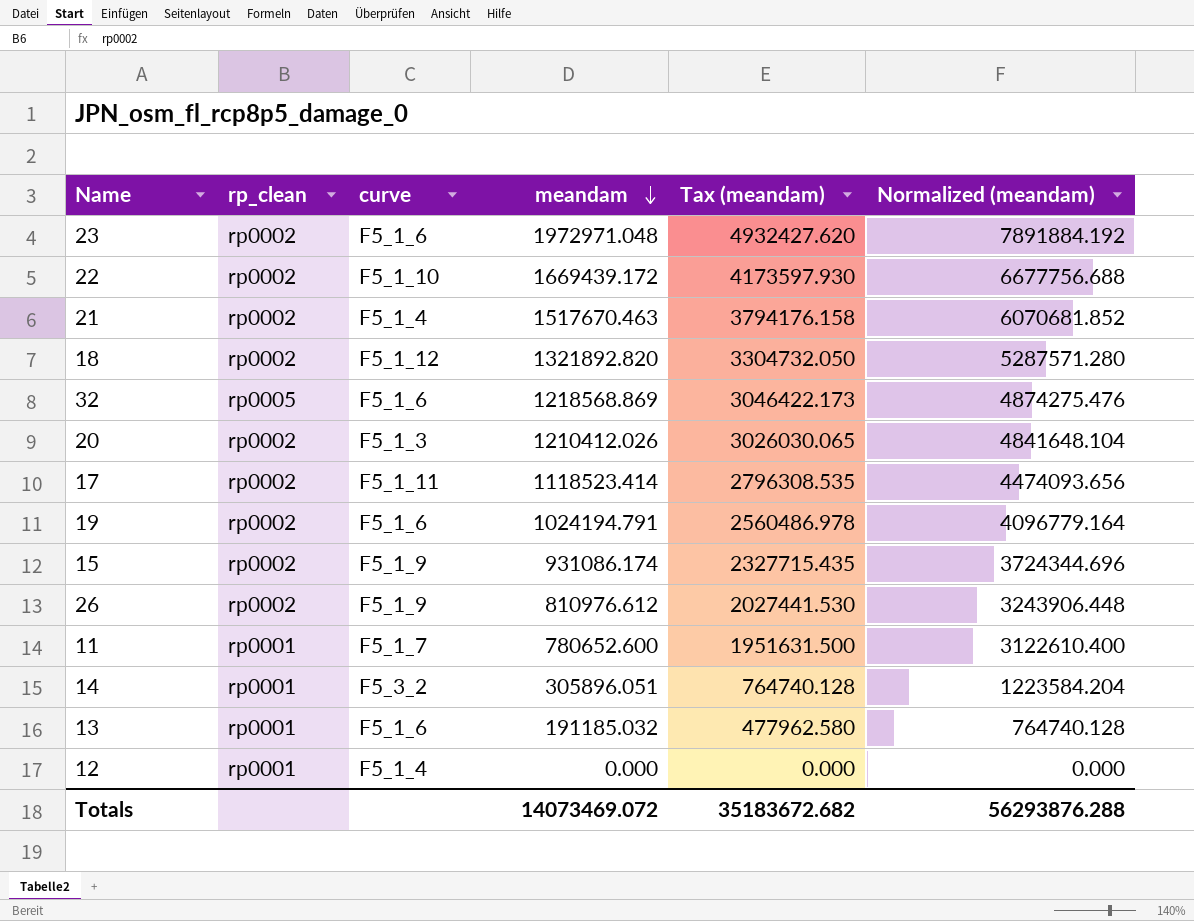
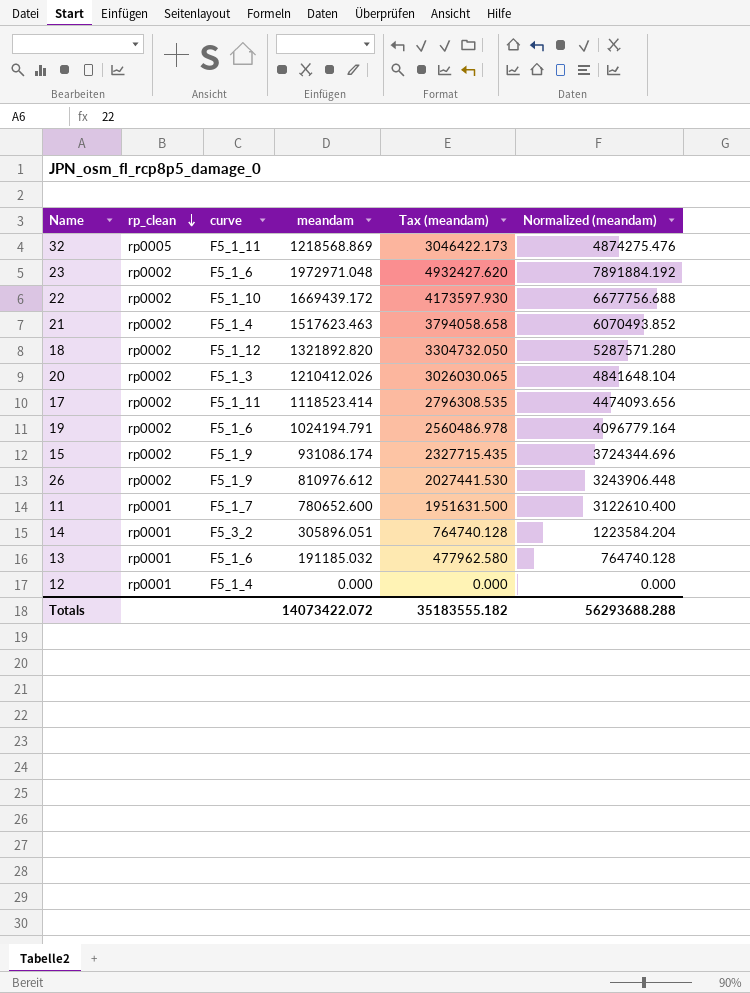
row order: meandam descending -> rp_clean descending
32 | curve: F5_1_6 -> F5_1_11
21 | meandam: 1517670.463 -> 1517623.463
21 | Tax (meandam): 3794176.158 -> 3794058.658
21 | Normalized (meandam): 6070681.852 -> 6070493.852
Totals | meandam: 14073469.072 -> 14073422.072
Totals | Tax (meandam): 35183672.682 -> 35183555.182
Totals | Normalized (meandam): 56293876.288 -> 56293688.288

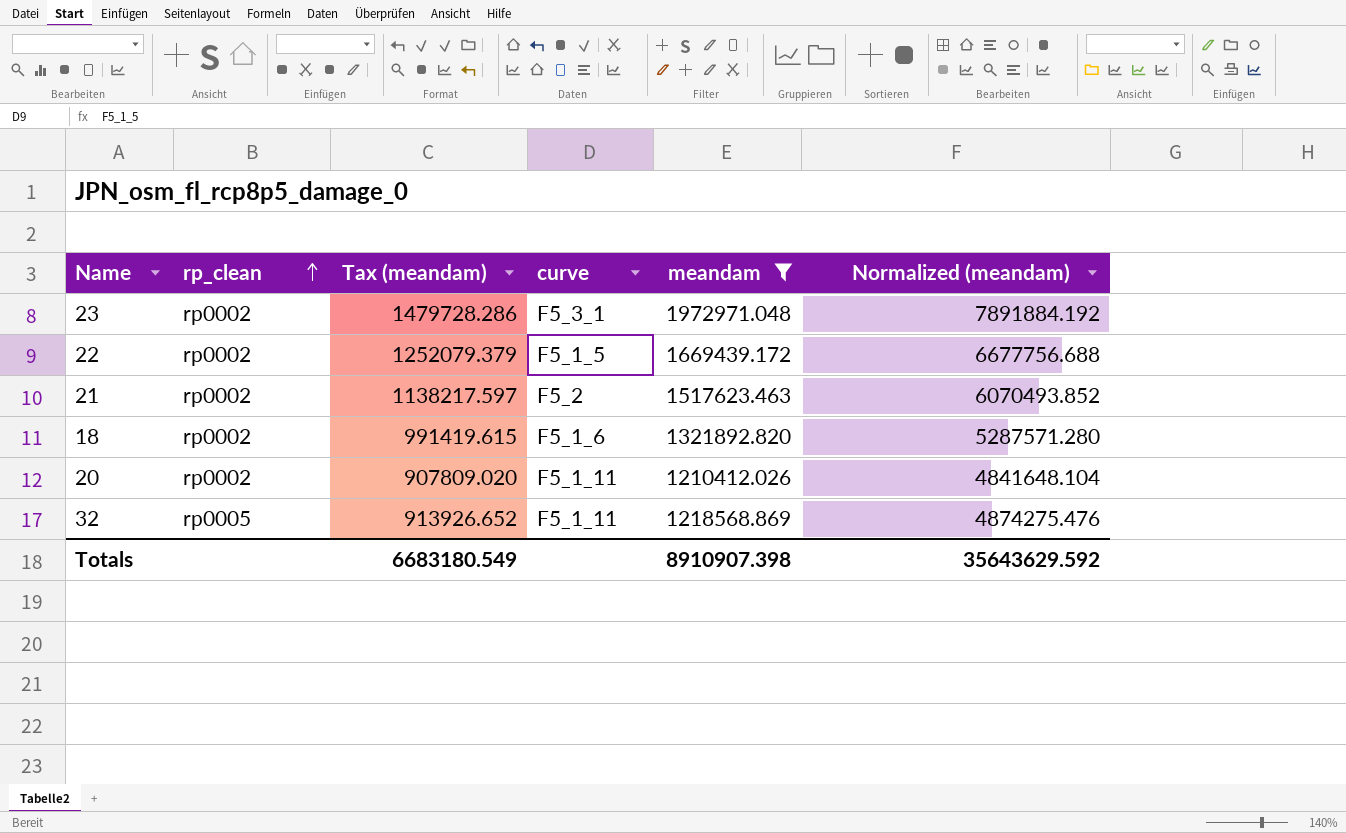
filter: none -> meandam >= 1210412.026
row order: rp_clean descending -> rp_clean ascending
column Tax (meandam) | formula: [meandam] * 2.5 -> [meandam] * 0.75
column Tax (meandam) | position: 5 -> 3
23 | curve: F5_1_6 -> F5_3_1
22 | curve: F5_1_10 -> F5_1_5
21 | curve: F5_1_4 -> F5_2
18 | curve: F5_1_12 -> F5_1_6
20 | curve: F5_1_3 -> F5_1_11
Totals | Tax (meandam): 35183555.182 -> 6683180.549
Totals | meandam: 14073422.072 -> 8910907.398
Totals | Normalized (meandam): 56293688.288 -> 35643629.592

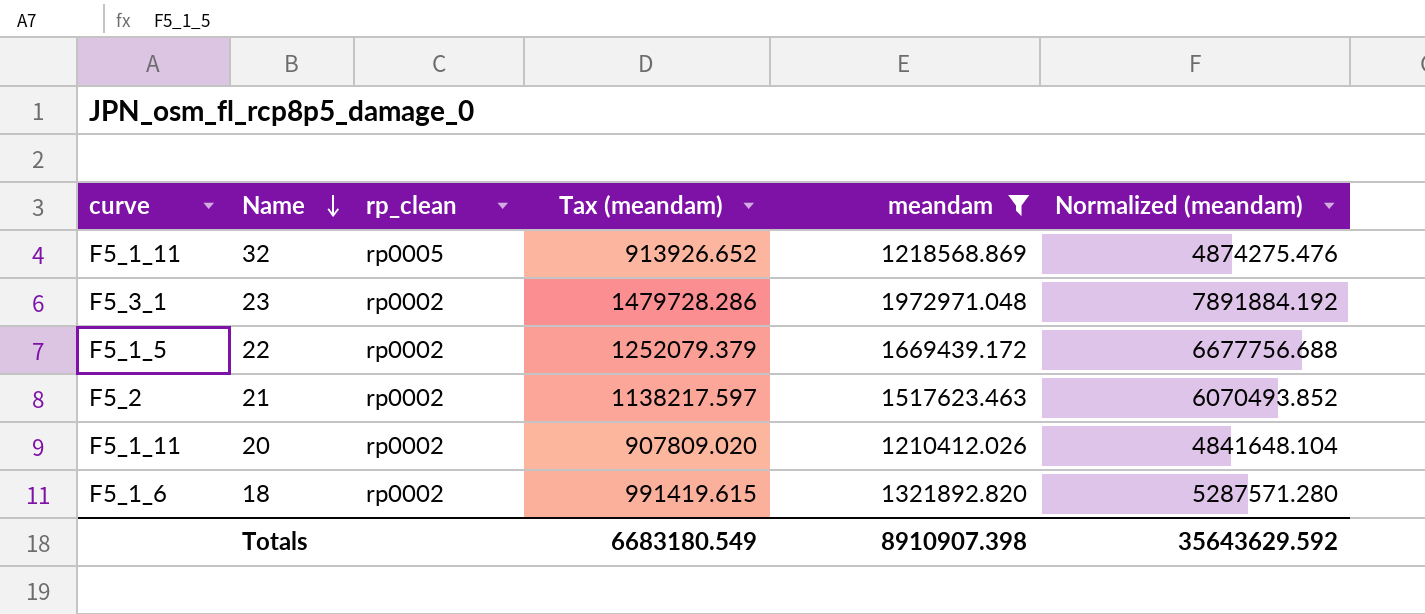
row order: rp_clean ascending -> Name descending
column curve | position: 4 -> 1

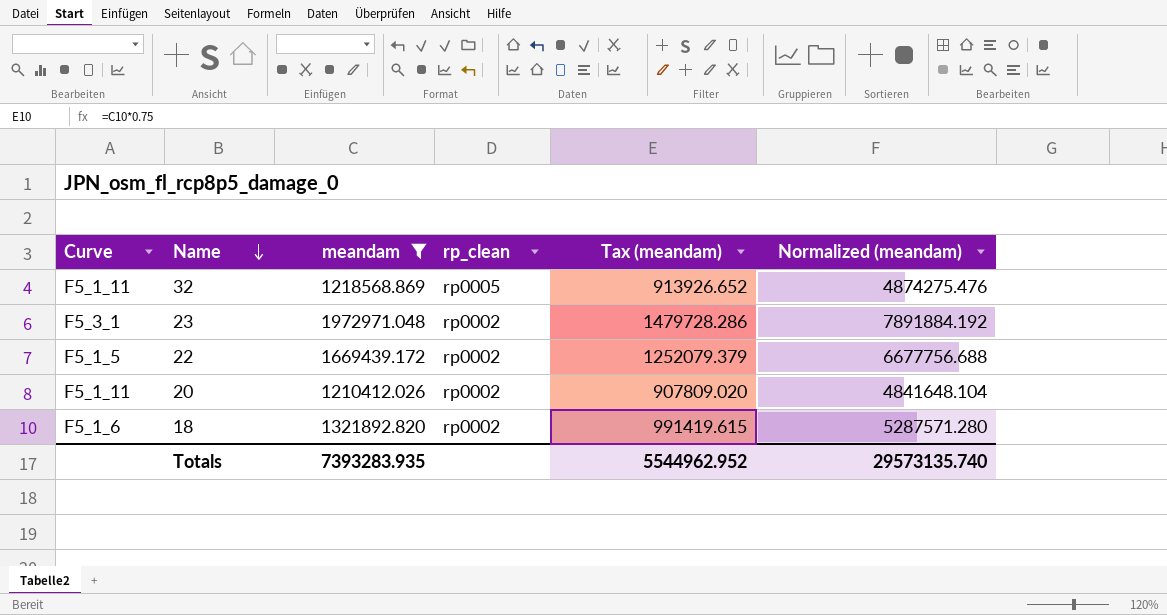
column name: curve -> Curve
column meandam | position: 5 -> 3
row 21: F5_2 | rp0002 | 1138217.597 | 1517623.463 | 6070493.852 -> none
Totals | meandam: 8910907.398 -> 7393283.935
Totals | Tax (meandam): 6683180.549 -> 5544962.952
Totals | Normalized (meandam): 35643629.592 -> 29573135.740

